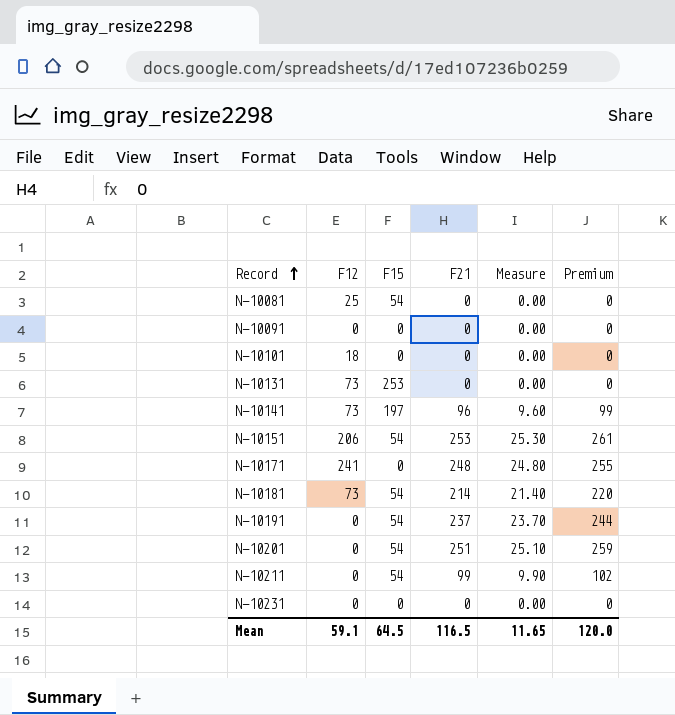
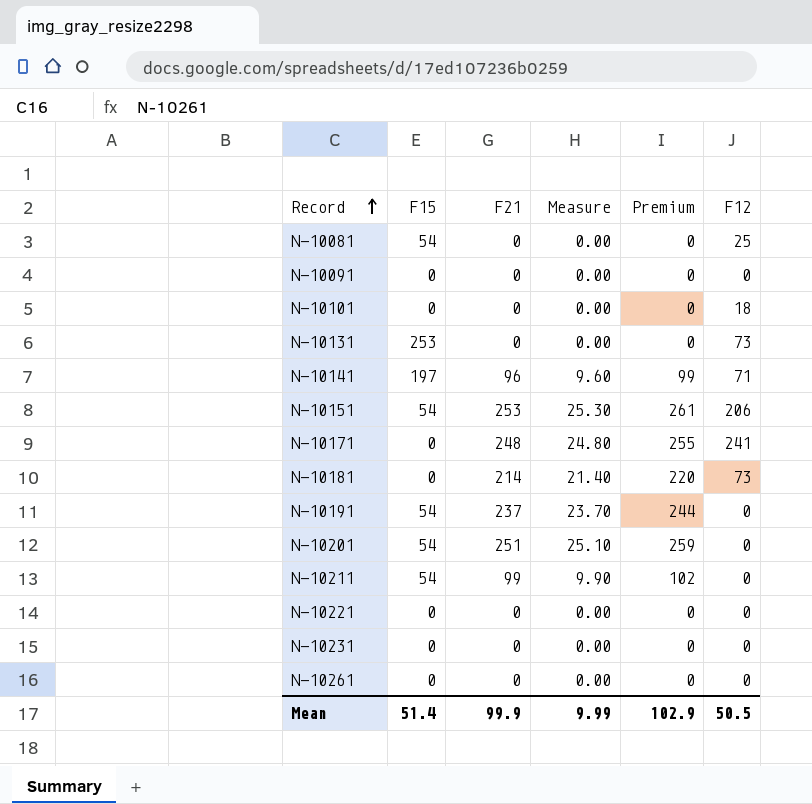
column F12 | position: 2 -> 6
N-10141 | F12: 73 -> 71
N-10181 | F15: 54 -> 0
row N-10221: none -> 0 | 0 | 0.00 | 0 | 0
row N-10261: none -> 0 | 0 | 0.00 | 0 | 0
Mean | F15: 64.5 -> 51.4
Mean | F21: 116.5 -> 99.9
Mean | Measure: 11.65 -> 9.99
Mean | Premium: 120.0 -> 102.9
Mean | F12: 59.1 -> 50.5

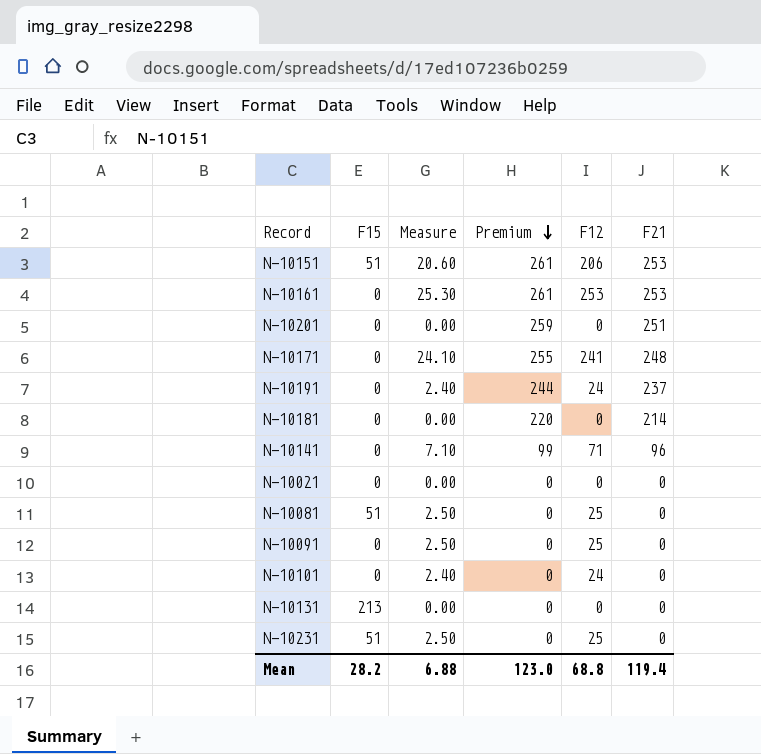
row order: Record ascending -> Premium descending
column Measure | formula: [F21] * 0.1 -> [F12] * 0.1
column F21 | position: 3 -> 6
row N-10211: 54 | 99 | 9.90 | 102 | 0 -> none
row N-10221: 0 | 0 | 0.00 | 0 | 0 -> none
row N-10261: 0 | 0 | 0.00 | 0 | 0 -> none
N-10151 | F15: 54 -> 51
row N-10161: none -> 0 | 25.30 | 261 | 253 | 253
N-10201 | F15: 54 -> 0
N-10191 | F15: 54 -> 0
N-10191 | F12: 0 -> 24
N-10181 | F12: 73 -> 0
N-10141 | F15: 197 -> 0
row N-10021: none -> 0 | 0.00 | 0 | 0 | 0
N-10081 | F15: 54 -> 51
N-10091 | F12: 0 -> 25
N-10101 | F12: 18 -> 24
N-10131 | F15: 253 -> 213
N-10131 | F12: 73 -> 0
N-10231 | F15: 0 -> 51
N-10231 | F12: 0 -> 25
Mean | F15: 51.4 -> 28.2
Mean | Measure: 9.99 -> 6.88
Mean | Premium: 102.9 -> 123.0
Mean | F12: 50.5 -> 68.8
Mean | F21: 99.9 -> 119.4

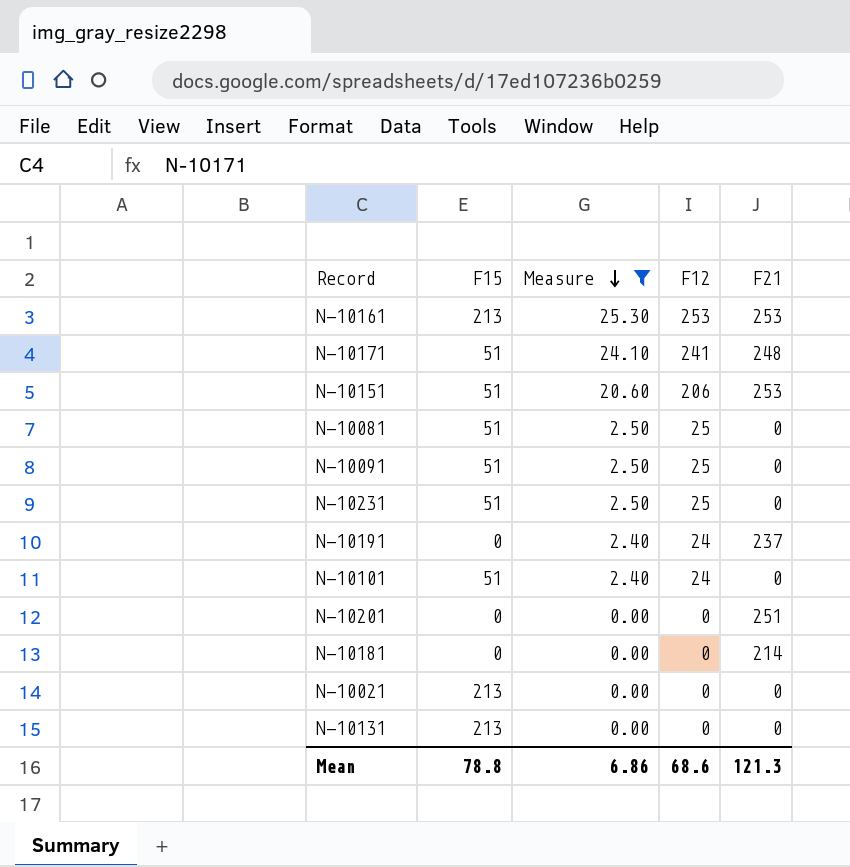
filter: none -> Measure != 7.10
row order: Premium descending -> Measure descending
column Premium | formula: [F21] * 1.03 -> none
N-10161 | F15: 0 -> 213
N-10171 | F15: 0 -> 51
N-10091 | F15: 0 -> 51
N-10101 | F15: 0 -> 51
N-10021 | F15: 0 -> 213
Mean | F15: 28.2 -> 78.8
Mean | Measure: 6.88 -> 6.86
Mean | F12: 68.8 -> 68.6
Mean | F21: 119.4 -> 121.3

